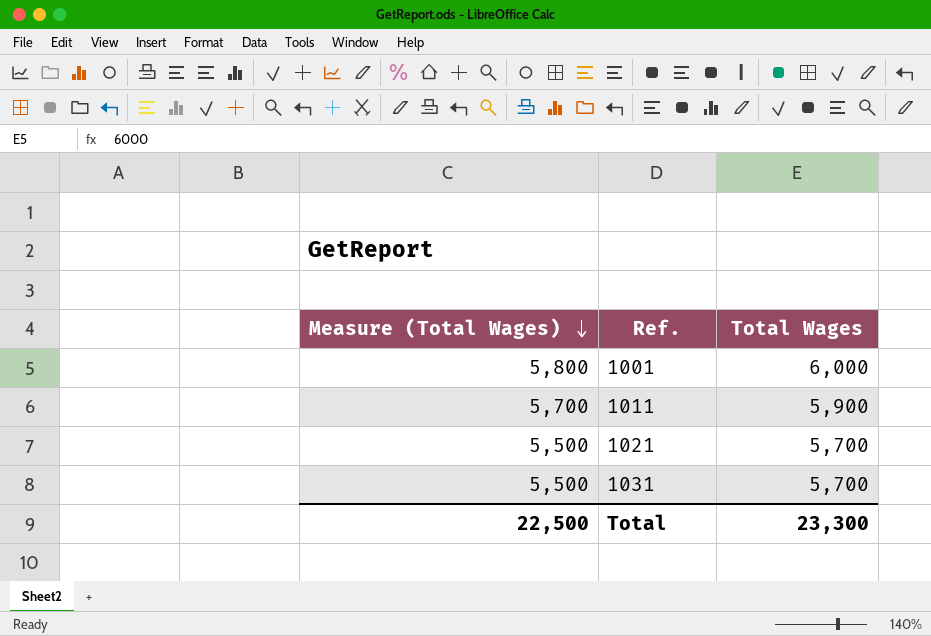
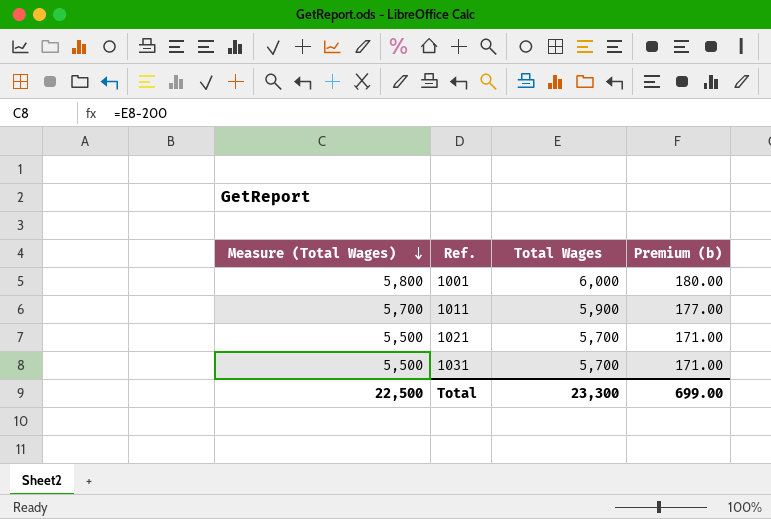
column Premium (b) | formula: none -> [Total Wages] * 0.03

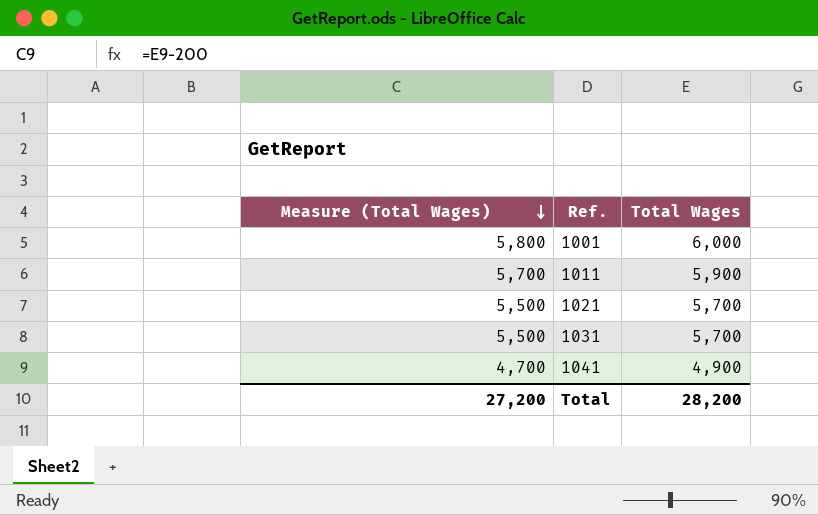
column Premium (b) | formula: [Total Wages] * 0.03 -> none
row 1041: none -> 4,700 | 4,900
Total | Measure (Total Wages): 22,500 -> 27,200
Total | Total Wages: 23,300 -> 28,200

